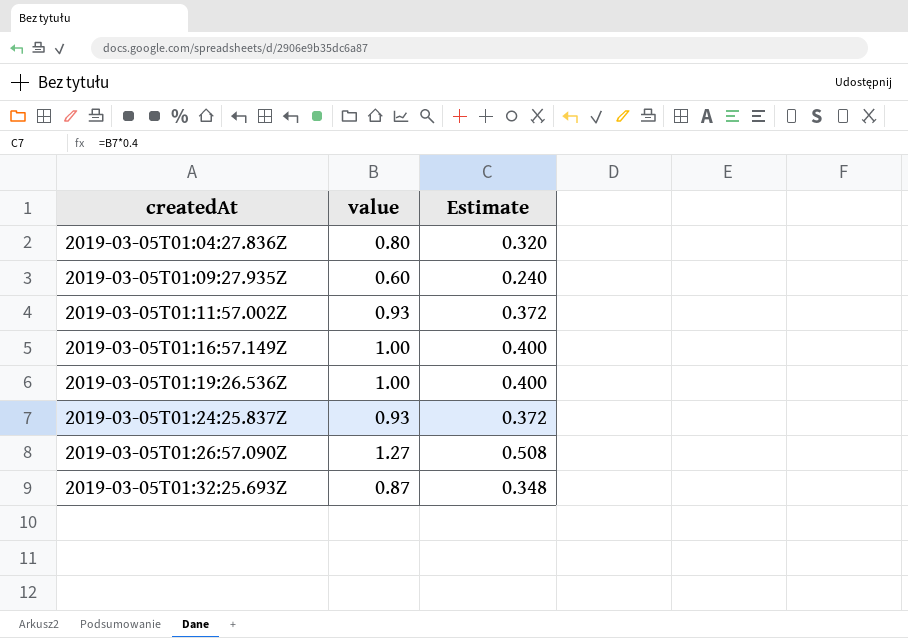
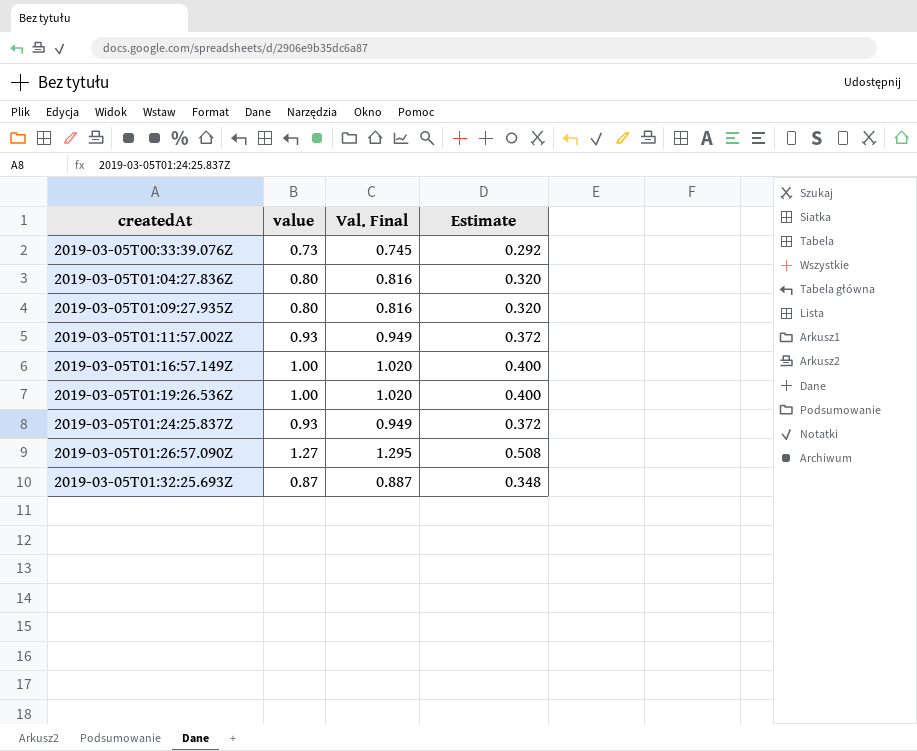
column Val. Final | formula: none -> [value] * 1.02
row 2019-03-05T00:33:39.076Z: none -> 0.73 | 0.745 | 0.292
2019-03-05T01:09:27.935Z | value: 0.60 -> 0.80
2019-03-05T01:09:27.935Z | Estimate: 0.240 -> 0.320

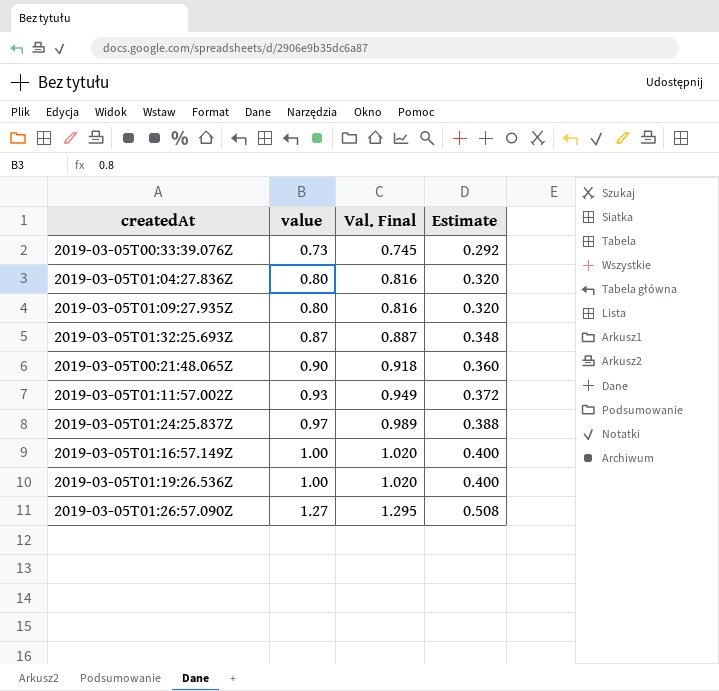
row order: createdAt ascending -> value ascending
row 2019-03-05T00:21:48.065Z: none -> 0.90 | 0.918 | 0.360
2019-03-05T01:24:25.837Z | value: 0.93 -> 0.97
2019-03-05T01:24:25.837Z | Val. Final: 0.949 -> 0.989
2019-03-05T01:24:25.837Z | Estimate: 0.372 -> 0.388

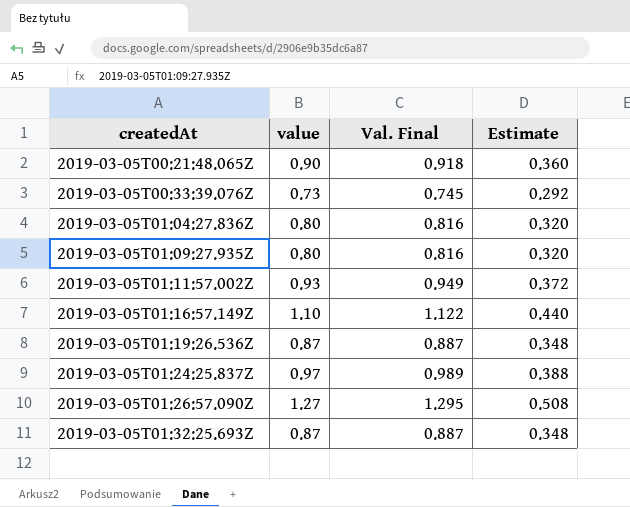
row order: value ascending -> createdAt ascending
2019-03-05T01:16:57.149Z | value: 1.00 -> 1.10
2019-03-05T01:16:57.149Z | Val. Final: 1.020 -> 1.122
2019-03-05T01:16:57.149Z | Estimate: 0.400 -> 0.440
2019-03-05T01:19:26.536Z | value: 1.00 -> 0.87
2019-03-05T01:19:26.536Z | Val. Final: 1.020 -> 0.887
2019-03-05T01:19:26.536Z | Estimate: 0.400 -> 0.348

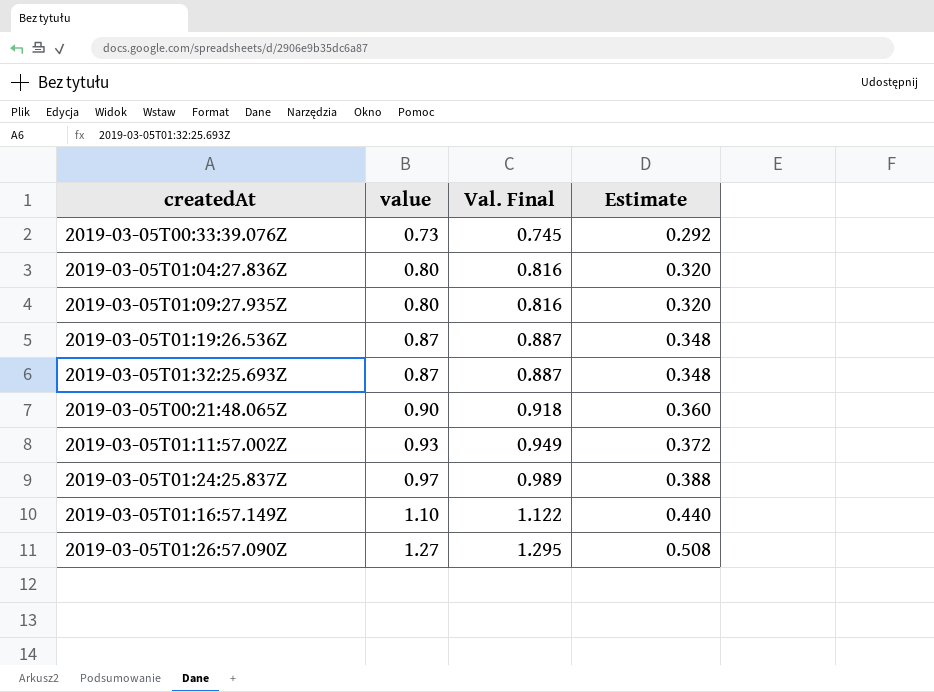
row order: createdAt ascending -> value ascending

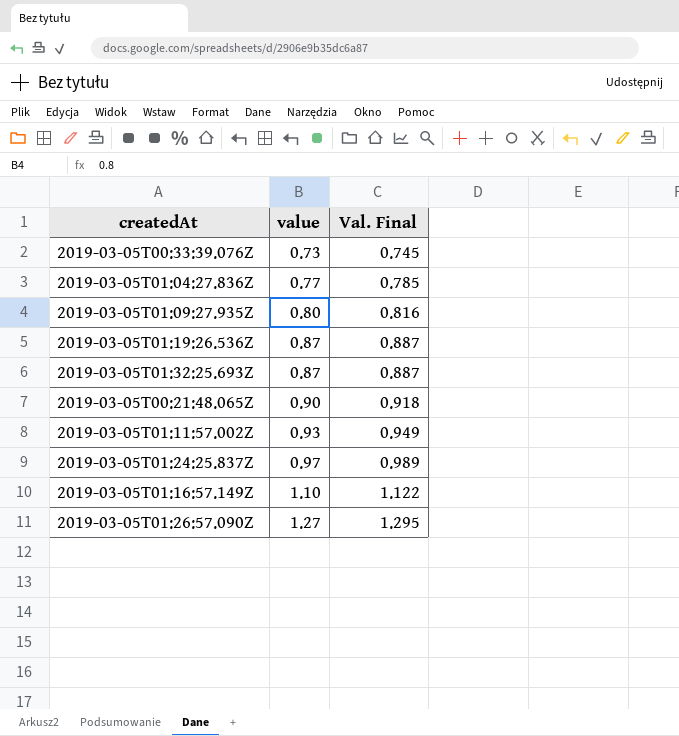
column Estimate | formula: [value] * 0.4 -> none
2019-03-05T01:04:27.836Z | value: 0.80 -> 0.77
2019-03-05T01:04:27.836Z | Val. Final: 0.816 -> 0.785

